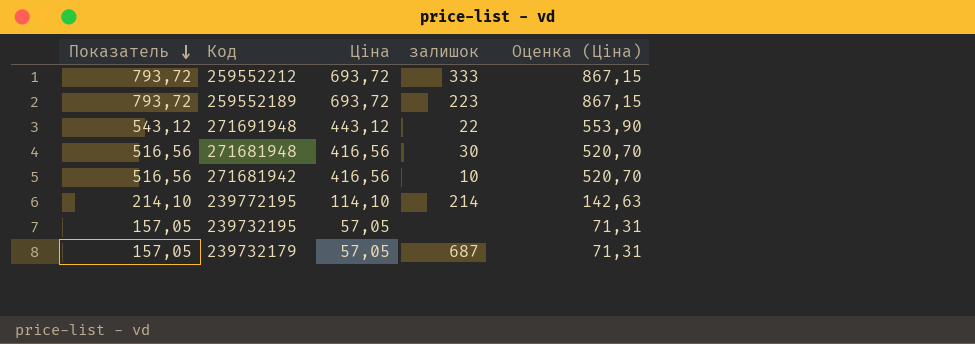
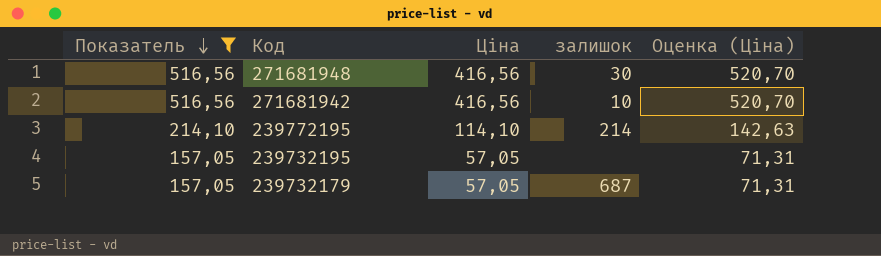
filter: none -> Показатель <= 516,56

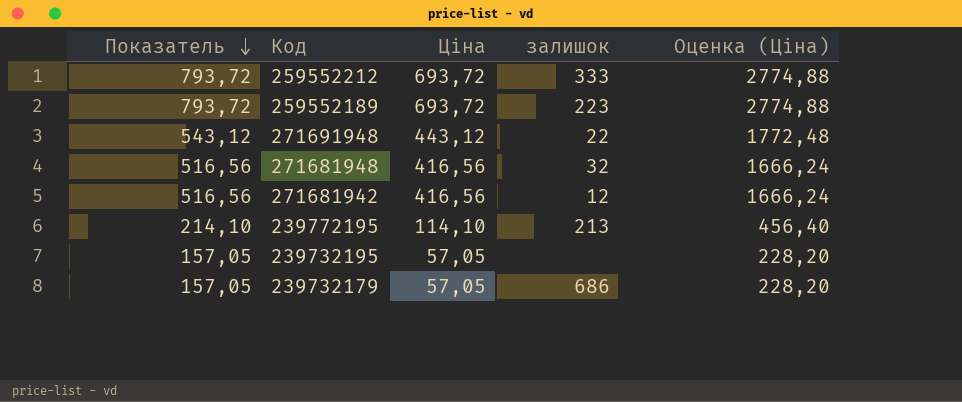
filter: Показатель <= 516,56 -> none
column Оценка (Ціна) | formula: [Ціна] * 1,25 -> [Ціна] * 4
271681948 | залишок: 30 -> 32
271681942 | залишок: 10 -> 12
239772195 | залишок: 214 -> 213
239732179 | залишок: 687 -> 686

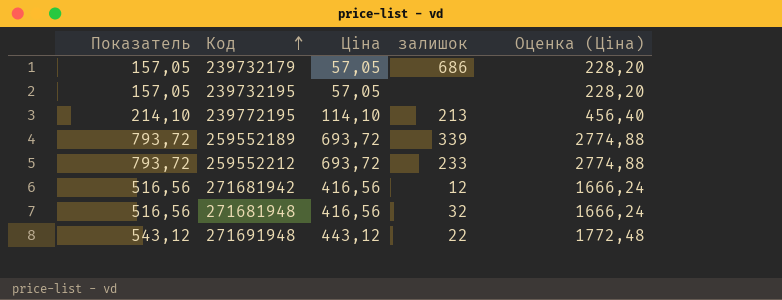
row order: Показатель descending -> Код ascending
259552189 | залишок: 223 -> 339
259552212 | залишок: 333 -> 233

